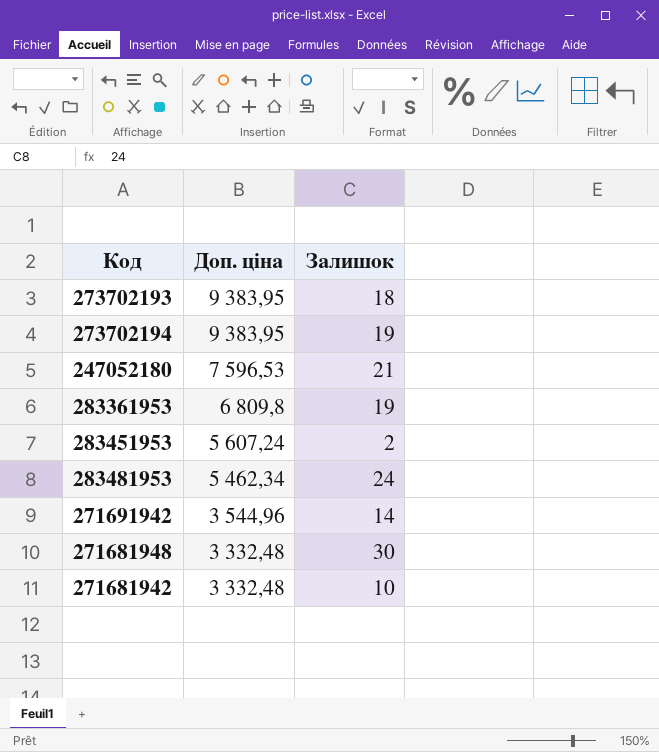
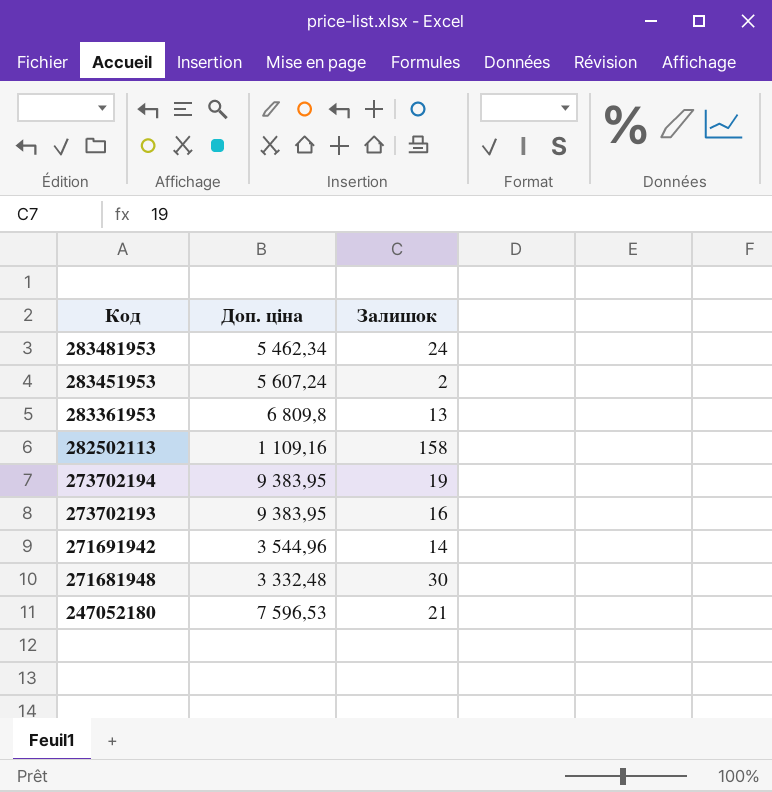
row order: Доп. ціна descending -> Код descending
row 271681942: 3 332,48 | 10 -> none
283361953 | Залишок: 19 -> 13
row 282502113: none -> 1 109,16 | 158
273702193 | Залишок: 18 -> 16

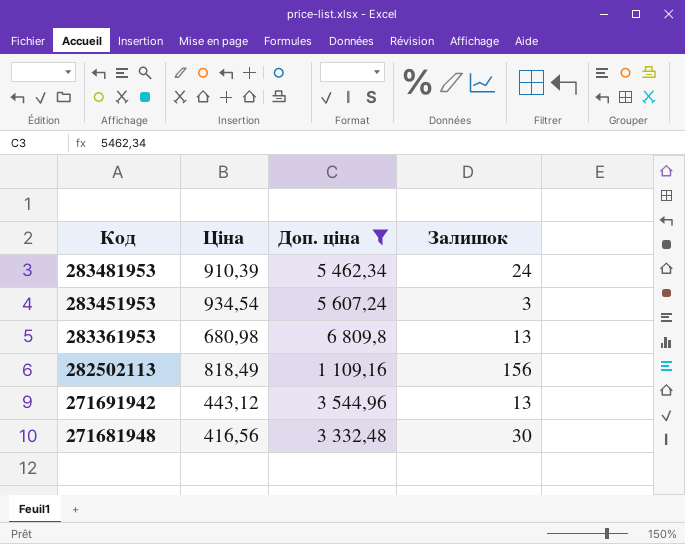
filter: none -> Доп. ціна <= 6 809,8
column Ціна | position: none -> 2
283451953 | Залишок: 2 -> 3
282502113 | Залишок: 158 -> 156
271691942 | Залишок: 14 -> 13

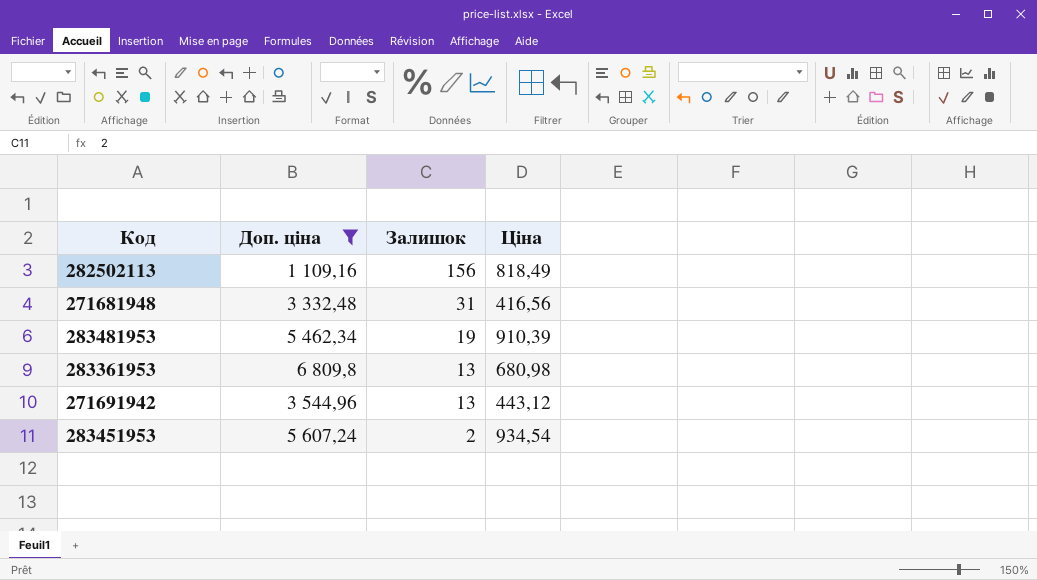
row order: Код descending -> Залишок descending
column Ціна | position: 2 -> 4
271681948 | Залишок: 30 -> 31
283481953 | Залишок: 24 -> 19
283451953 | Залишок: 3 -> 2

